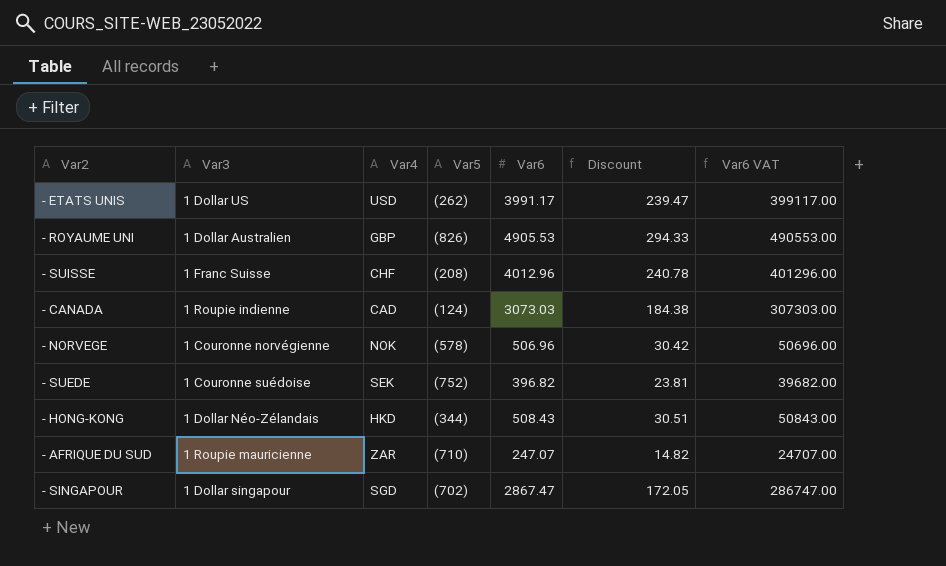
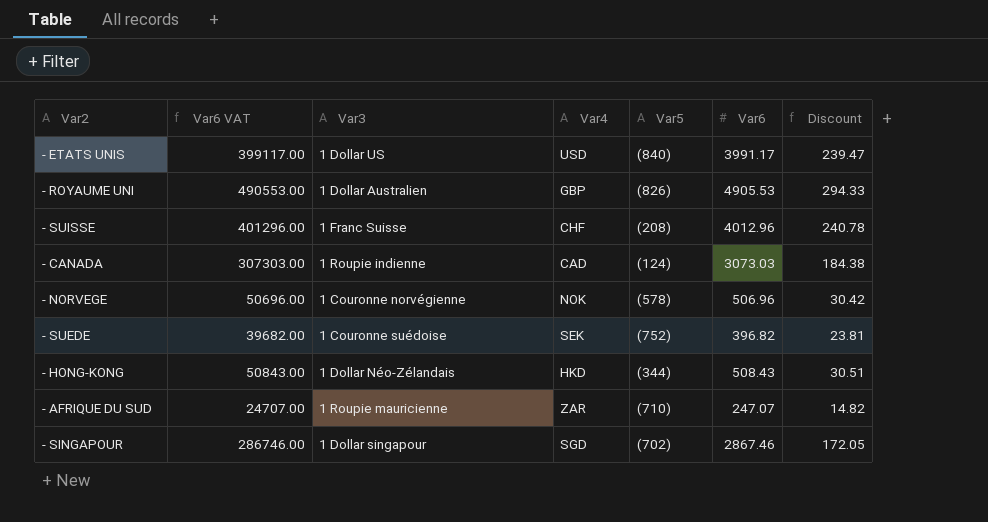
column Var6 VAT | position: 7 -> 2
- ETATS UNIS | Var5: (262) -> (840)
- SINGAPOUR | Var6 VAT: 286747.00 -> 286746.00
- SINGAPOUR | Var6: 2867.47 -> 2867.46

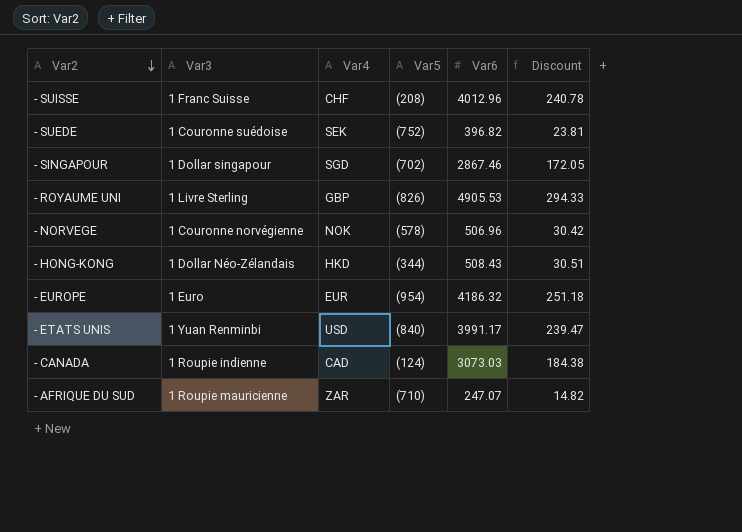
row order: none -> Var2 descending
column Var6 VAT | formula: [Var6] * 100 -> none
- ROYAUME UNI | Var3: 1 Dollar Australien -> 1 Livre Sterling
row - EUROPE: none -> 1 Euro | EUR | (954) | 4186.32 | 251.18
- ETATS UNIS | Var3: 1 Dollar US -> 1 Yuan Renminbi

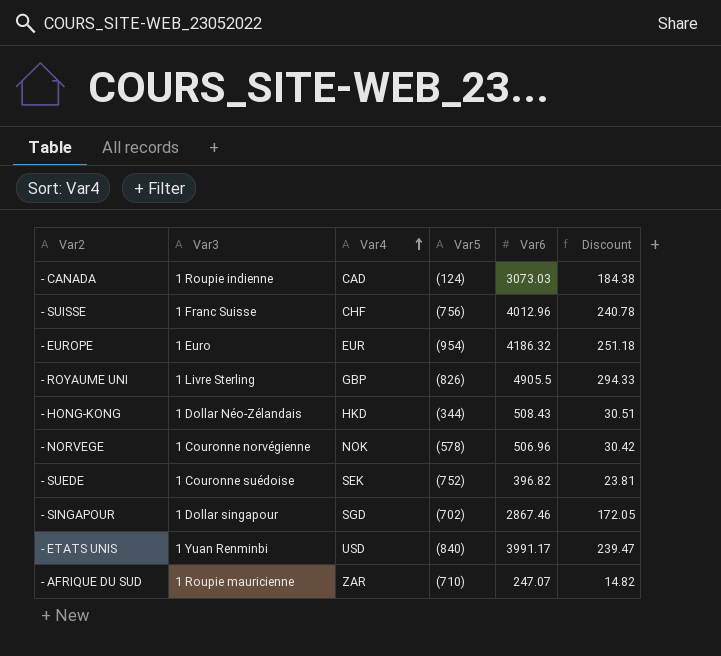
row order: Var2 descending -> Var4 ascending
- SUISSE | Var5: (208) -> (756)
- ROYAUME UNI | Var6: 4905.53 -> 4905.5

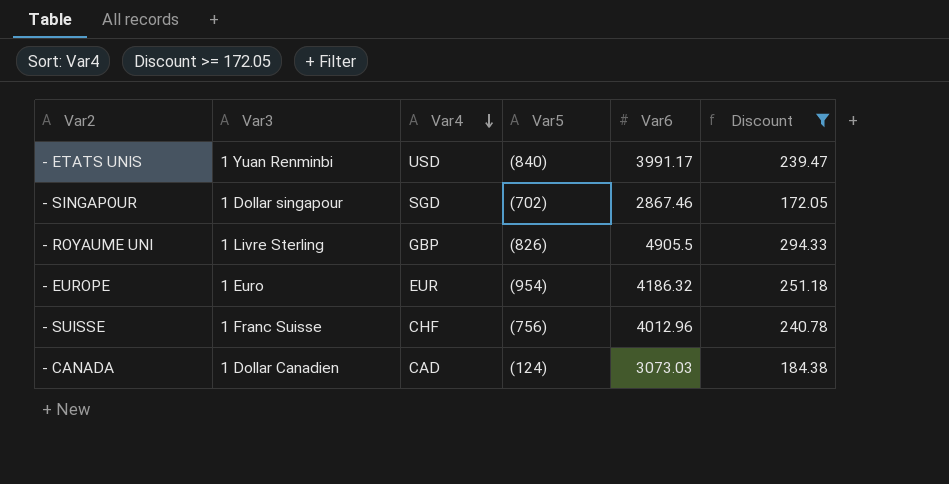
filter: none -> Discount >= 172.05
row order: Var4 ascending -> Var4 descending
- CANADA | Var3: 1 Roupie indienne -> 1 Dollar Canadien

